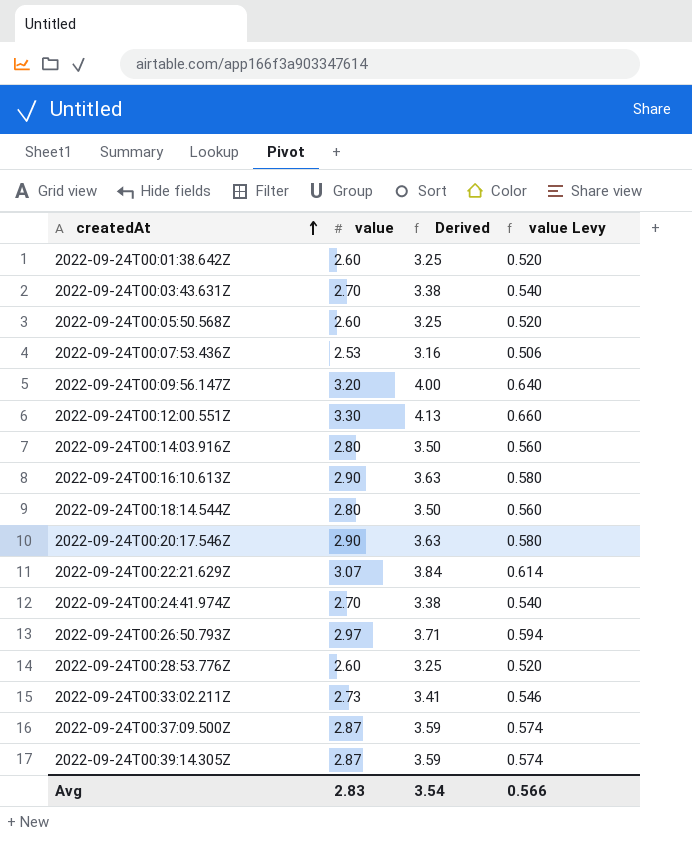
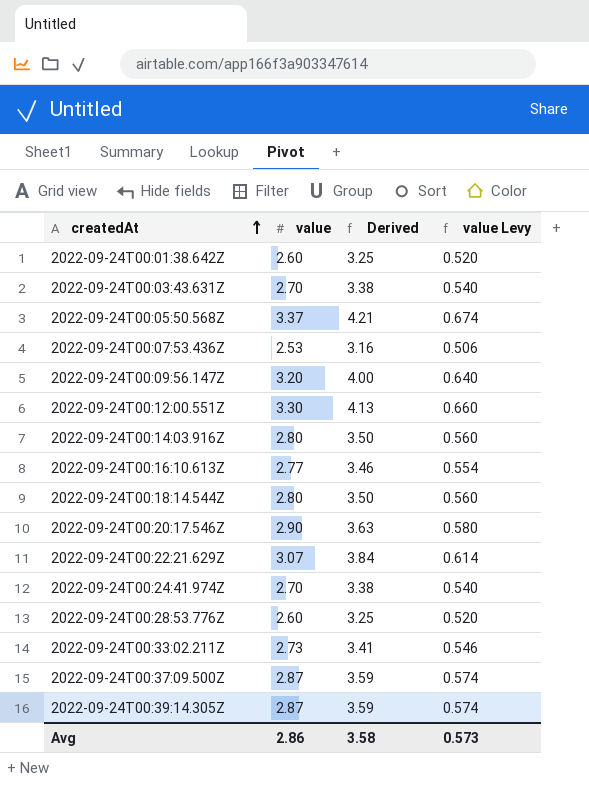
row 2022-09-24T00:26:50.793Z: 2.97 | 3.71 | 0.594 -> none
2022-09-24T00:05:50.568Z | value: 2.60 -> 3.37
2022-09-24T00:05:50.568Z | Derived: 3.25 -> 4.21
2022-09-24T00:05:50.568Z | value Levy: 0.520 -> 0.674
2022-09-24T00:16:10.613Z | value: 2.90 -> 2.77
2022-09-24T00:16:10.613Z | Derived: 3.63 -> 3.46
2022-09-24T00:16:10.613Z | value Levy: 0.580 -> 0.554
Avg | value: 2.83 -> 2.86
Avg | Derived: 3.54 -> 3.58
Avg | value Levy: 0.566 -> 0.573

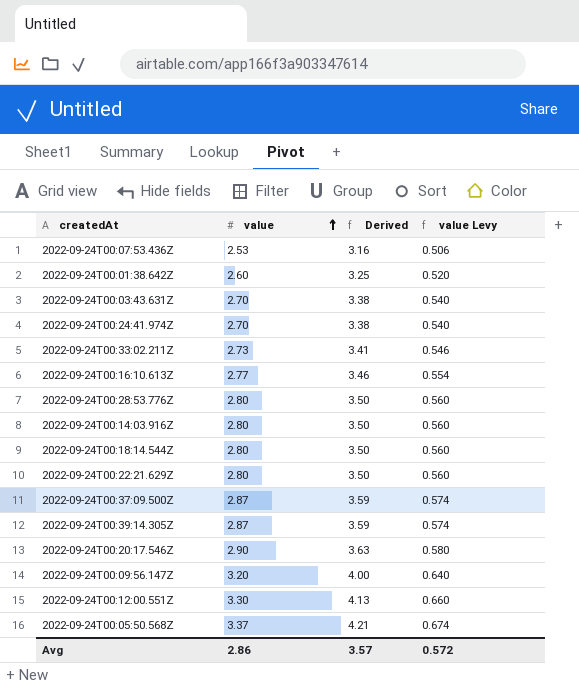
row order: createdAt ascending -> value ascending
2022-09-24T00:28:53.776Z | value: 2.60 -> 2.80
2022-09-24T00:28:53.776Z | Derived: 3.25 -> 3.50
2022-09-24T00:28:53.776Z | value Levy: 0.520 -> 0.560
2022-09-24T00:22:21.629Z | value: 3.07 -> 2.80
2022-09-24T00:22:21.629Z | Derived: 3.84 -> 3.50
2022-09-24T00:22:21.629Z | value Levy: 0.614 -> 0.560
Avg | Derived: 3.58 -> 3.57
Avg | value Levy: 0.573 -> 0.572

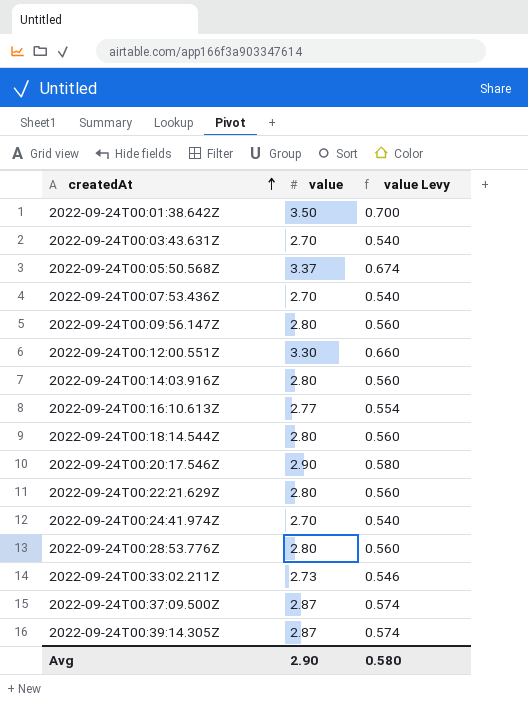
row order: value ascending -> createdAt ascending
column Derived | formula: [value] * 1.25 -> none
2022-09-24T00:01:38.642Z | value: 2.60 -> 3.50
2022-09-24T00:01:38.642Z | value Levy: 0.520 -> 0.700
2022-09-24T00:07:53.436Z | value: 2.53 -> 2.70
2022-09-24T00:07:53.436Z | value Levy: 0.506 -> 0.540
2022-09-24T00:09:56.147Z | value: 3.20 -> 2.80
2022-09-24T00:09:56.147Z | value Levy: 0.640 -> 0.560
Avg | value: 2.86 -> 2.90
Avg | value Levy: 0.572 -> 0.580

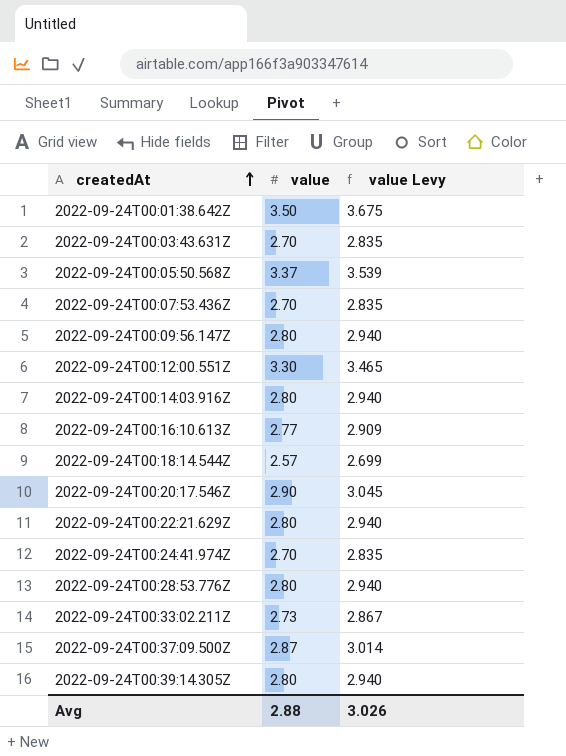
column value Levy | formula: [value] * 0.2 -> [value] * 1.05
2022-09-24T00:18:14.544Z | value: 2.80 -> 2.57
2022-09-24T00:39:14.305Z | value: 2.87 -> 2.80
Avg | value: 2.90 -> 2.88
Avg | value Levy: 0.580 -> 3.026

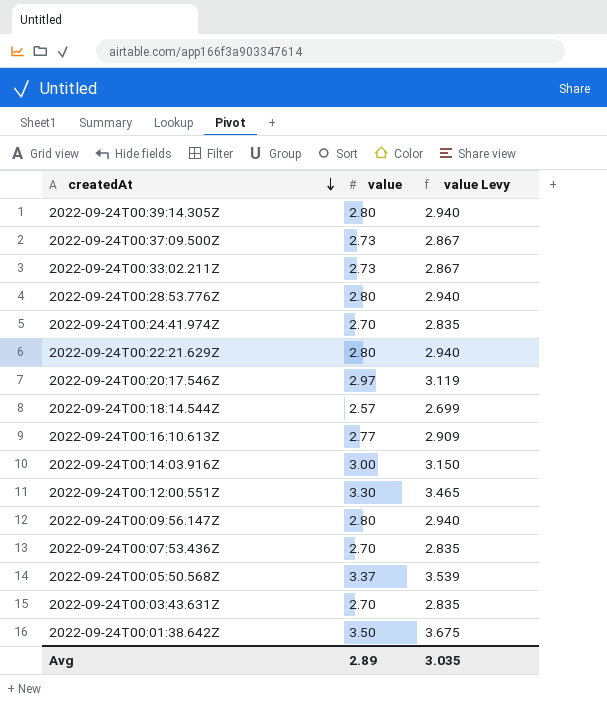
row order: createdAt ascending -> createdAt descending
2022-09-24T00:37:09.500Z | value: 2.87 -> 2.73
2022-09-24T00:37:09.500Z | value Levy: 3.014 -> 2.867
2022-09-24T00:20:17.546Z | value: 2.90 -> 2.97
2022-09-24T00:20:17.546Z | value Levy: 3.045 -> 3.119
2022-09-24T00:14:03.916Z | value: 2.80 -> 3.00
2022-09-24T00:14:03.916Z | value Levy: 2.940 -> 3.150
Avg | value: 2.88 -> 2.89
Avg | value Levy: 3.026 -> 3.035

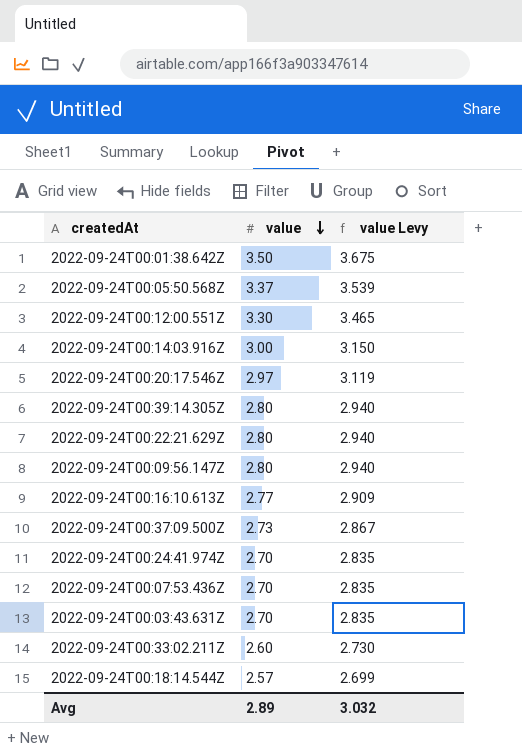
row order: createdAt descending -> value descending
row 2022-09-24T00:28:53.776Z: 2.80 | 2.940 -> none
2022-09-24T00:33:02.211Z | value: 2.73 -> 2.60
2022-09-24T00:33:02.211Z | value Levy: 2.867 -> 2.730
Avg | value Levy: 3.035 -> 3.032

